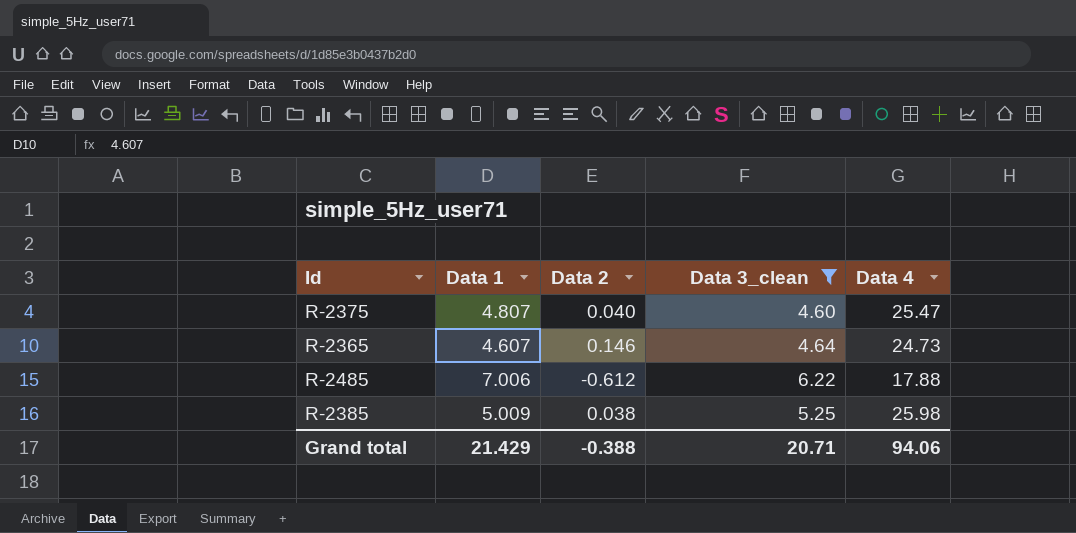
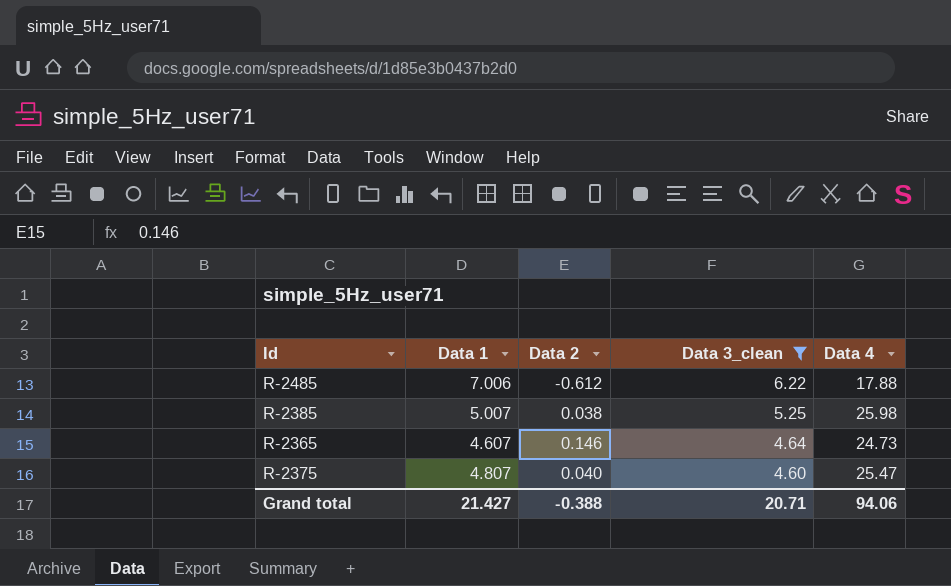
row order: none -> Data 3_clean descending
R-2385 | Data 1: 5.009 -> 5.007
Grand total | Data 1: 21.429 -> 21.427

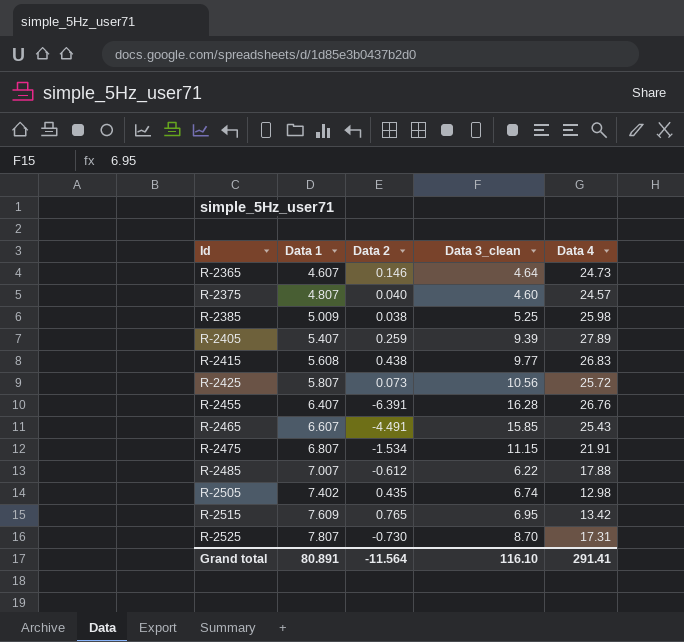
filter: Data 3_clean <= 6.22 -> none
row order: Data 3_clean descending -> Id ascending
R-2375 | Data 4: 25.47 -> 24.57
R-2385 | Data 1: 5.007 -> 5.009
R-2485 | Data 1: 7.006 -> 7.007
Grand total | Data 1: 21.427 -> 80.891
Grand total | Data 2: -0.388 -> -11.564
Grand total | Data 3_clean: 20.71 -> 116.10
Grand total | Data 4: 94.06 -> 291.41

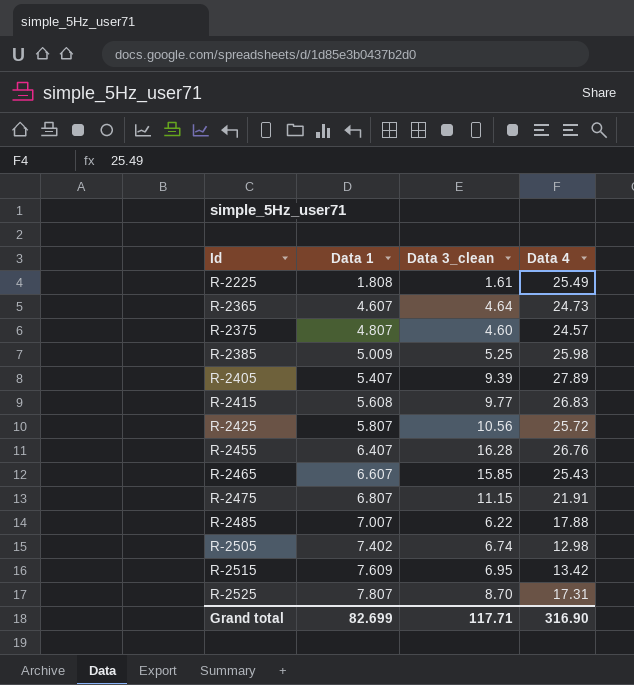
column Data 2 | position: 3 -> none
row R-2225: none -> 1.808 | 1.61 | 25.49
Grand total | Data 1: 80.891 -> 82.699
Grand total | Data 3_clean: 116.10 -> 117.71
Grand total | Data 4: 291.41 -> 316.90

